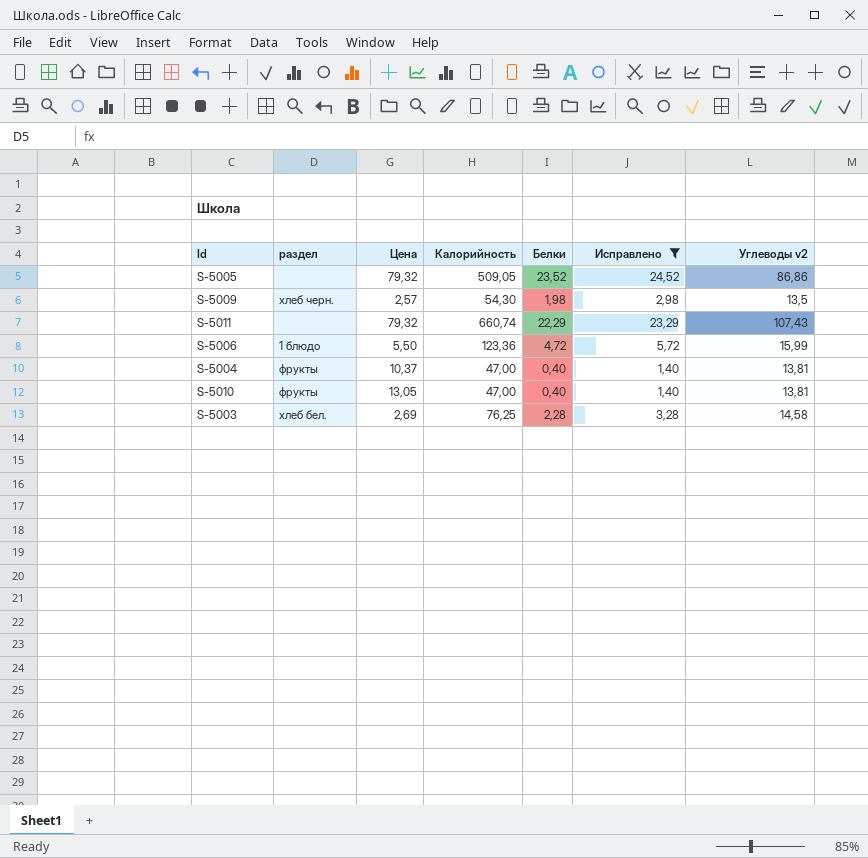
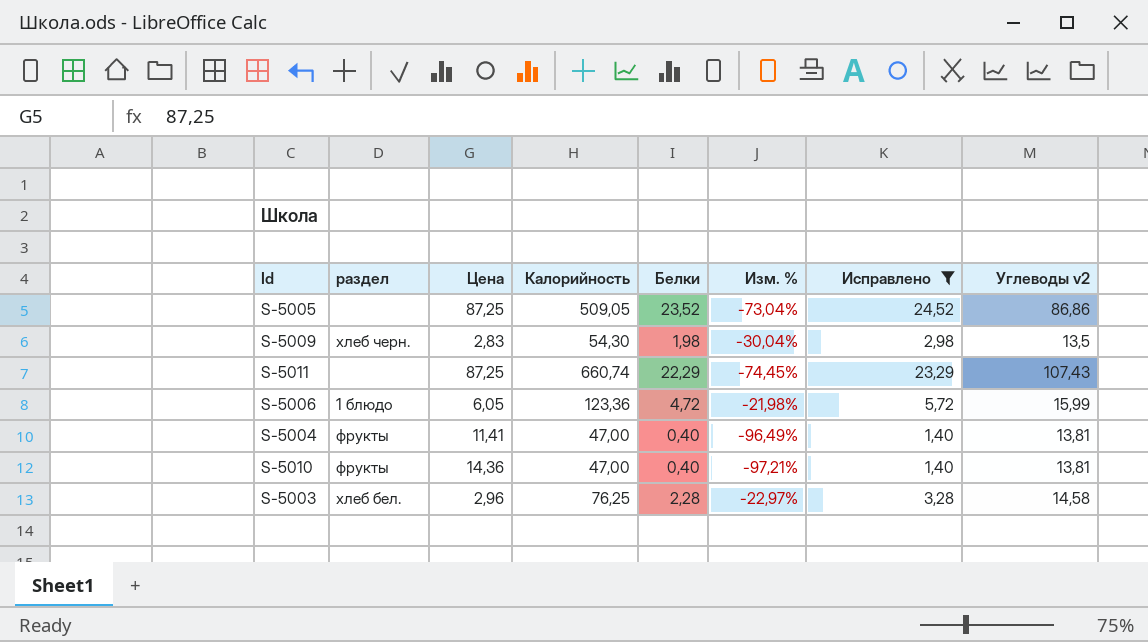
column Изм. % | formula: none -> ([Белки] - [Цена]) / [Цена]
S-5005 | Цена: 79,32 -> 87,25
S-5009 | Цена: 2,57 -> 2,83
S-5011 | Цена: 79,32 -> 87,25
S-5006 | Цена: 5,50 -> 6,05
S-5004 | Цена: 10,37 -> 11,41
S-5010 | Цена: 13,05 -> 14,36
S-5003 | Цена: 2,69 -> 2,96

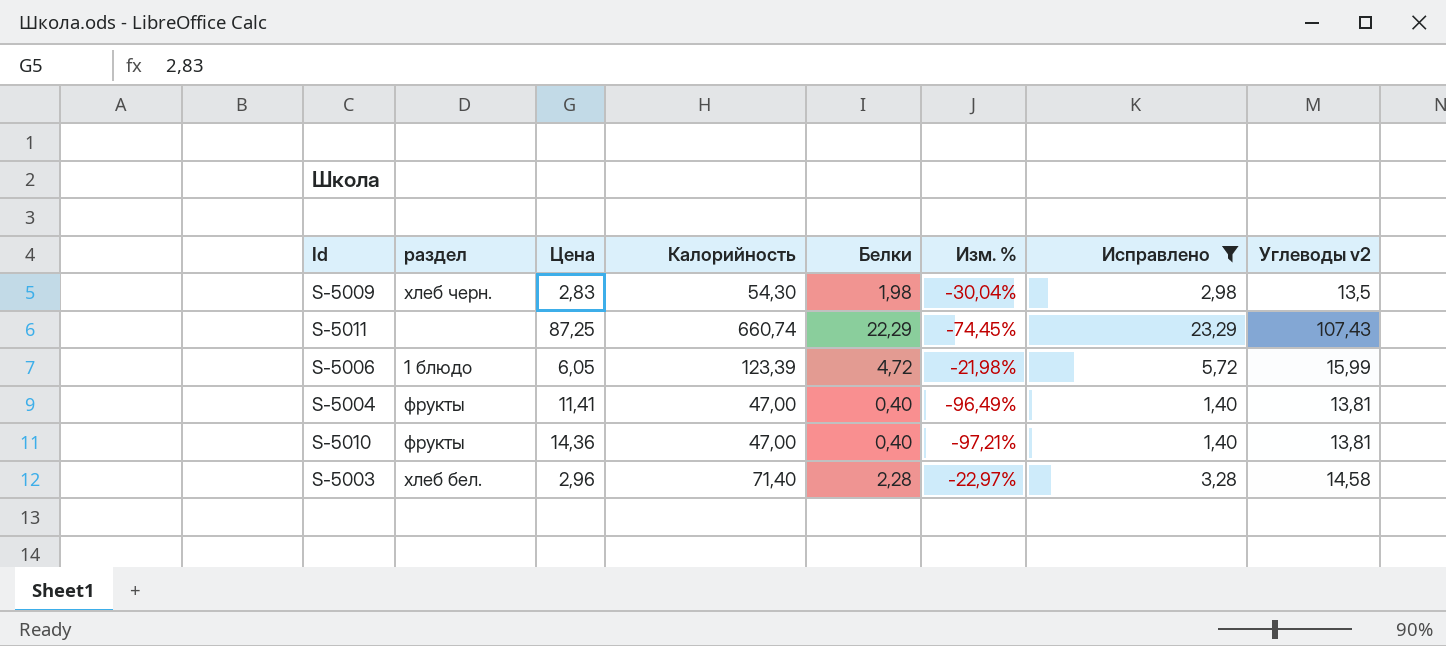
row S-5005: none | 87,25 | 509,05 | 23,52 | -73,04% | 24,52 | 86,86 -> none
S-5006 | Калорийность: 123,36 -> 123,39
S-5003 | Калорийность: 76,25 -> 71,40

